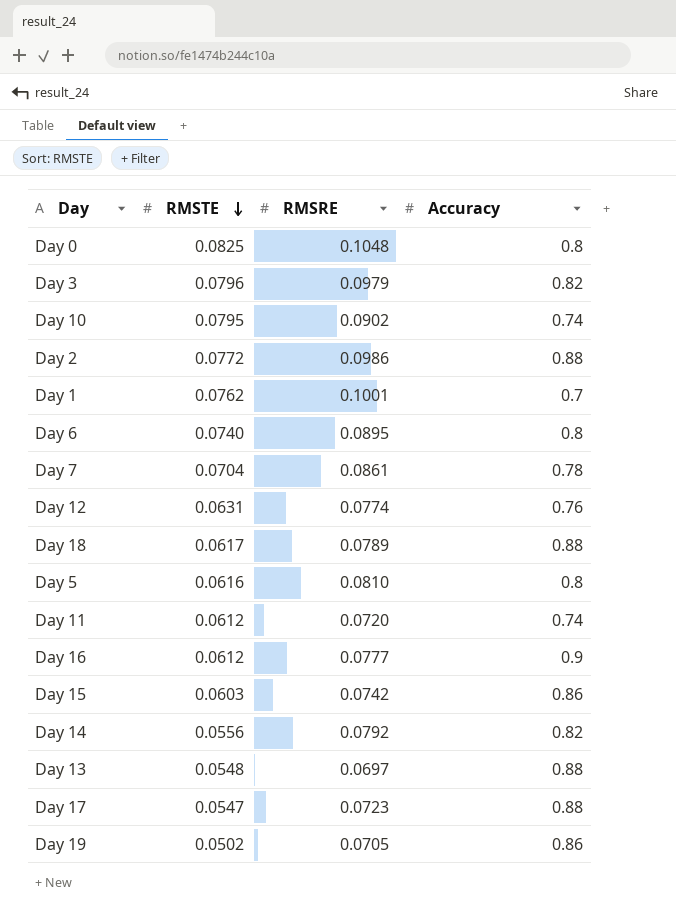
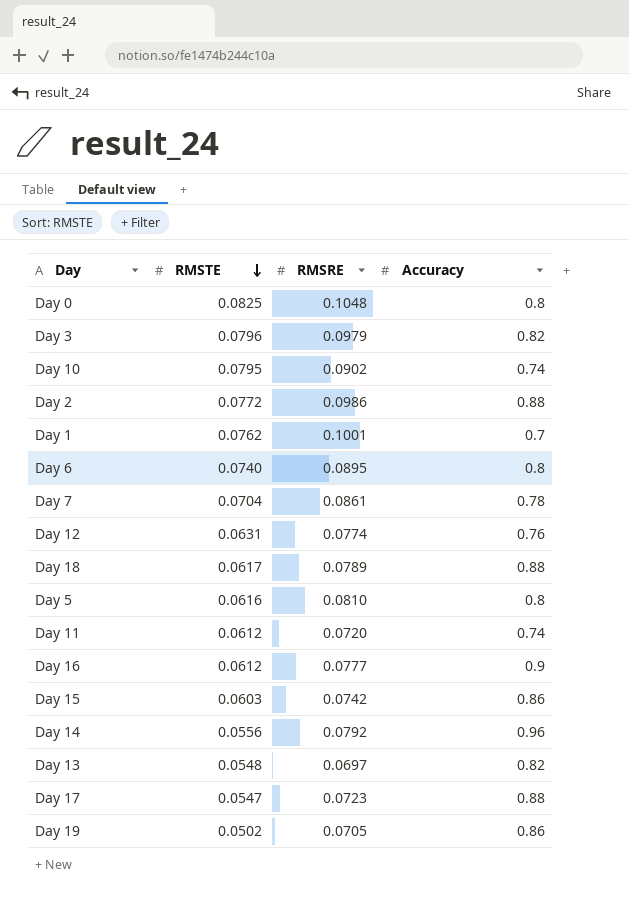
Day 14 | Accuracy: 0.82 -> 0.96
Day 13 | Accuracy: 0.88 -> 0.82

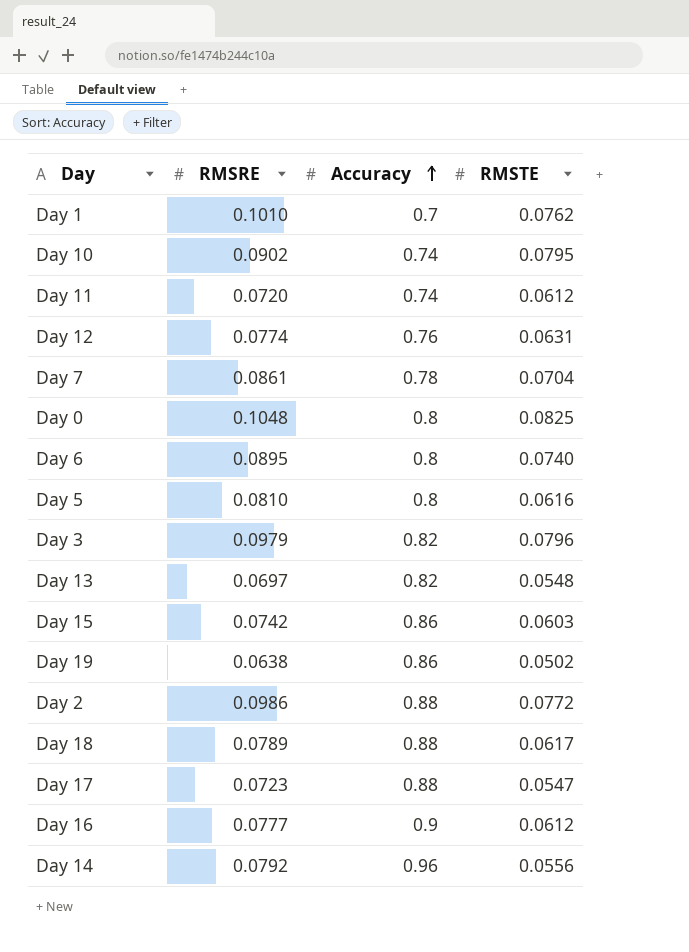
row order: RMSTE descending -> Accuracy ascending
column RMSTE | position: 2 -> 4
Day 1 | RMSRE: 0.1001 -> 0.1010
Day 19 | RMSRE: 0.0705 -> 0.0638

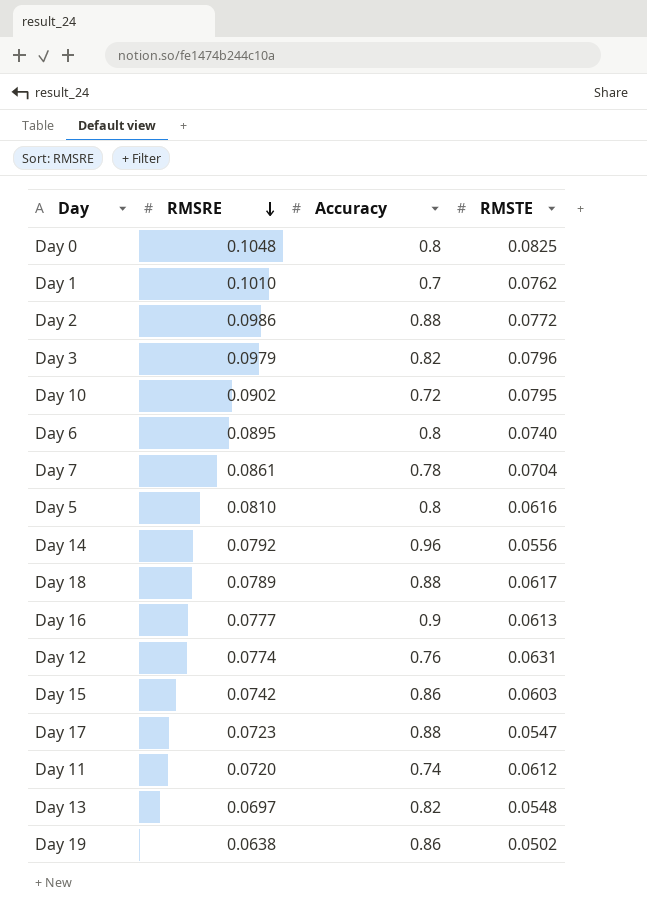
row order: Accuracy ascending -> RMSRE descending
Day 10 | Accuracy: 0.74 -> 0.72
Day 16 | RMSTE: 0.0612 -> 0.0613

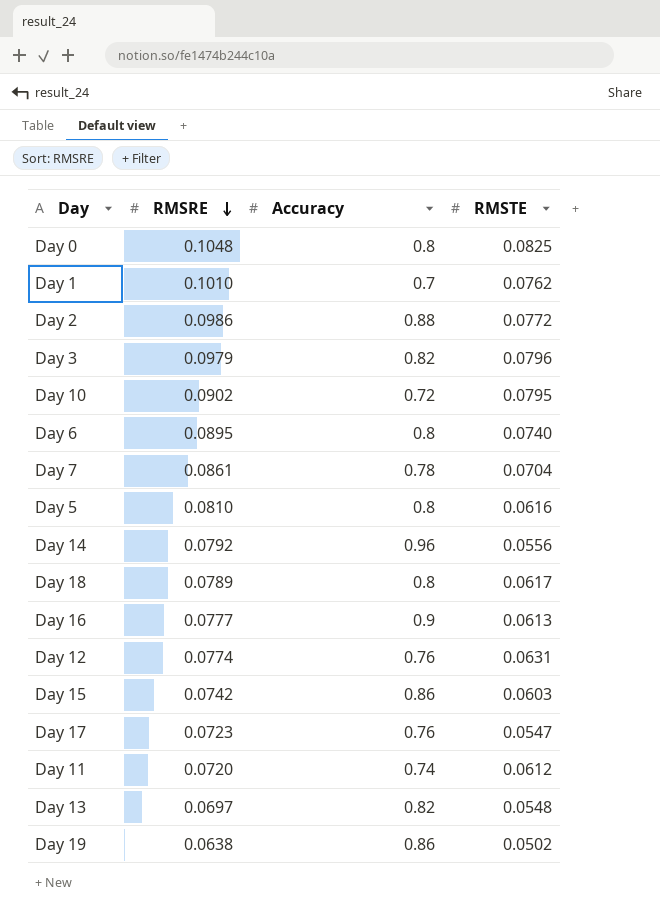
Day 18 | Accuracy: 0.88 -> 0.8
Day 17 | Accuracy: 0.88 -> 0.76

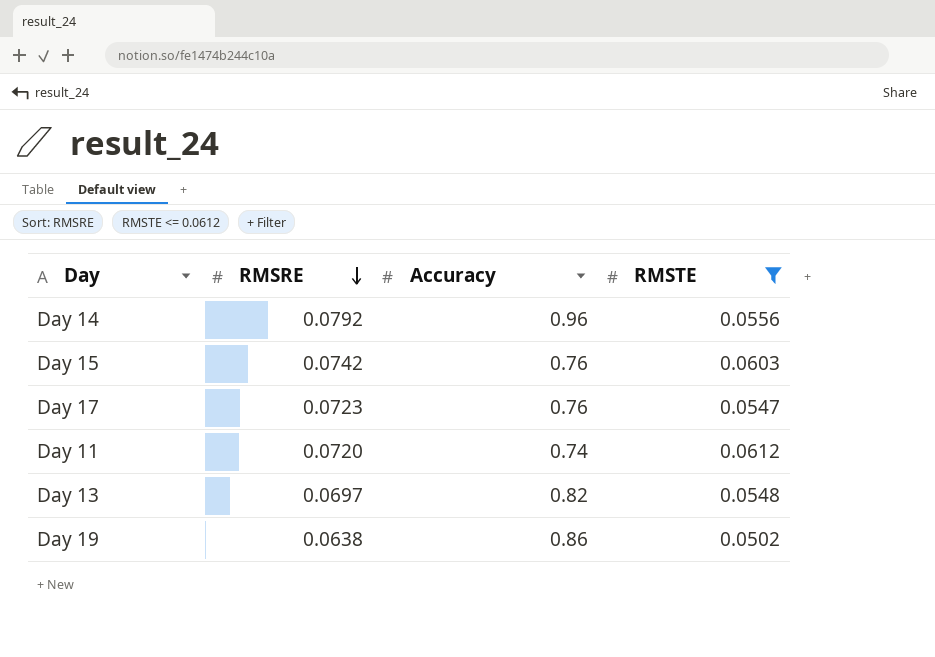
filter: none -> RMSTE <= 0.0612
Day 15 | Accuracy: 0.86 -> 0.76

